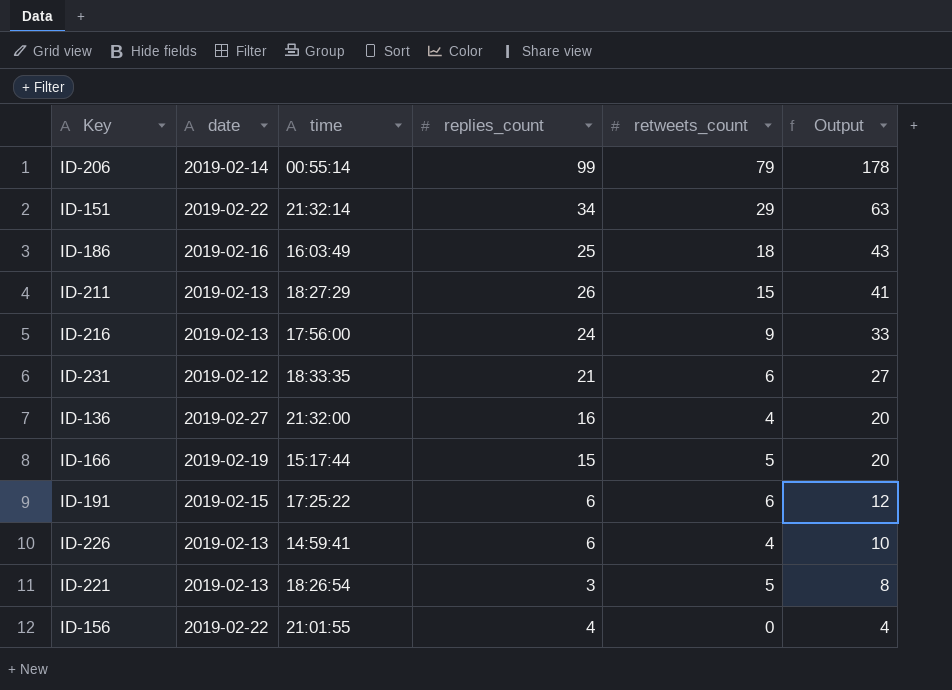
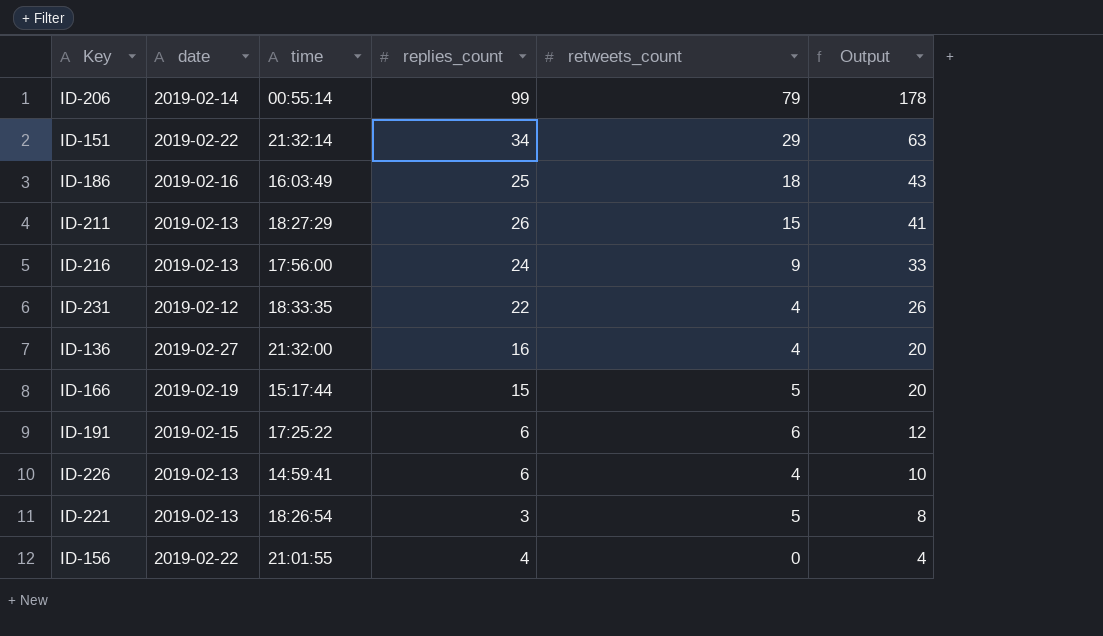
ID-231 | replies_count: 21 -> 22
ID-231 | retweets_count: 6 -> 4
ID-231 | Output: 27 -> 26

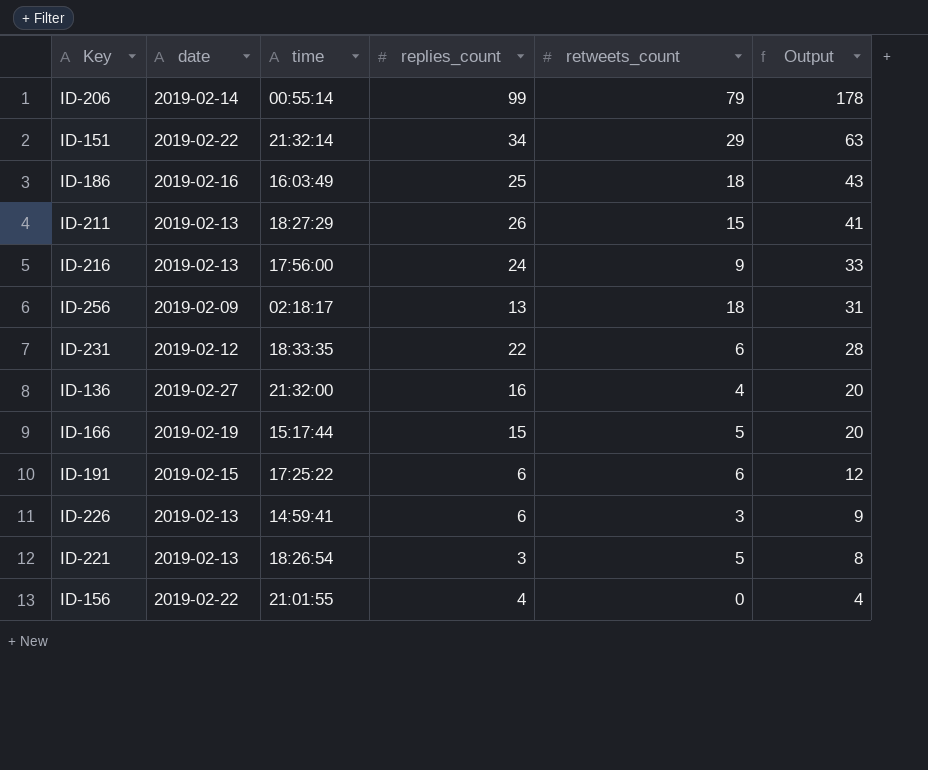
row ID-256: none -> 2019-02-09 | 02:18:17 | 13 | 18 | 31
ID-231 | retweets_count: 4 -> 6
ID-231 | Output: 26 -> 28
ID-226 | retweets_count: 4 -> 3
ID-226 | Output: 10 -> 9

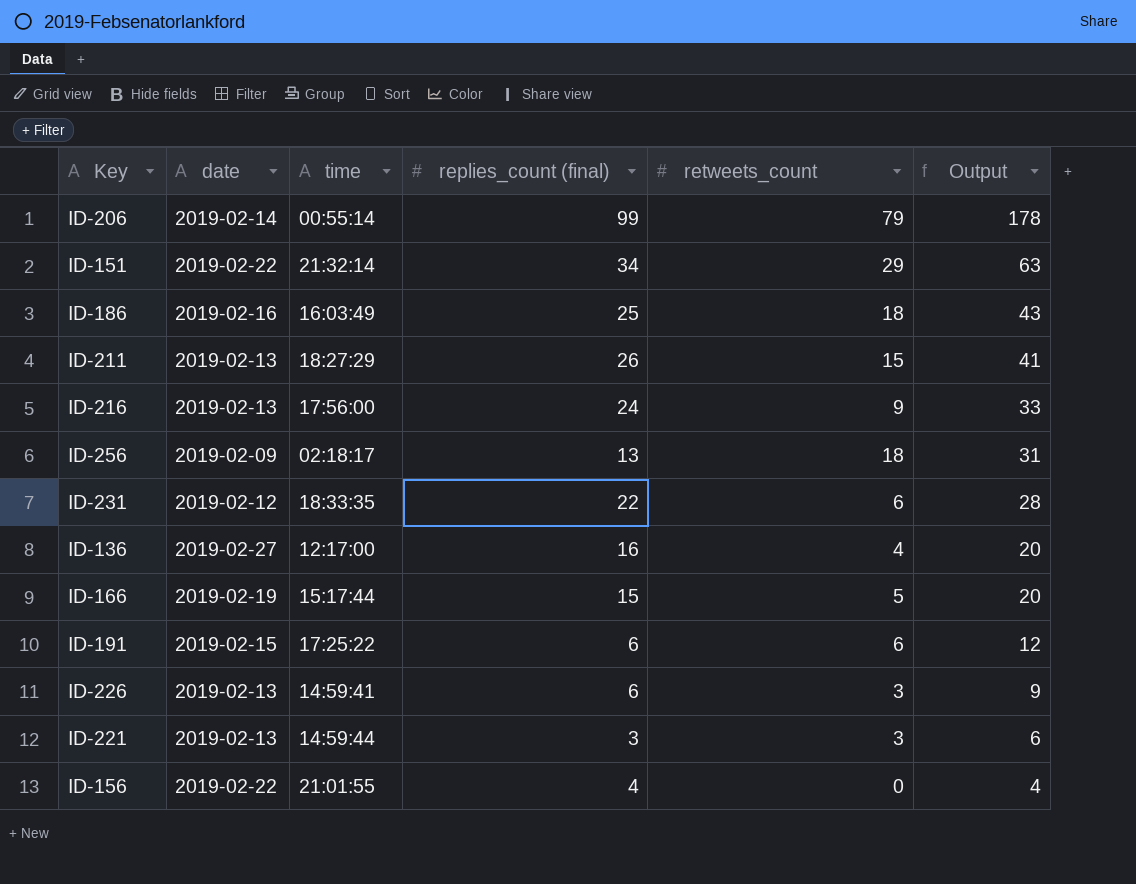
column name: replies_count -> replies_count (final)
ID-136 | time: 21:32:00 -> 12:17:00
ID-221 | time: 18:26:54 -> 14:59:44
ID-221 | retweets_count: 5 -> 3
ID-221 | Output: 8 -> 6

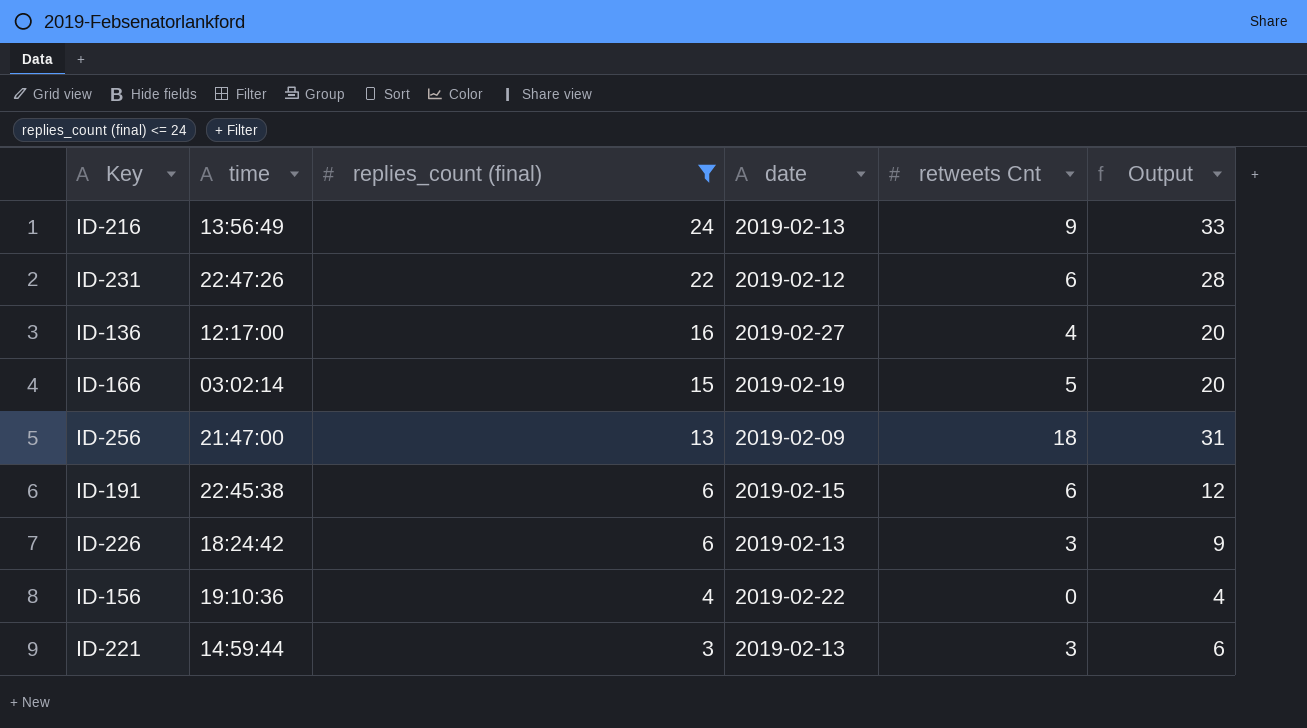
filter: none -> replies_count (final) <= 24
row order: Output descending -> replies_count (final) descending
column date | position: 2 -> 4
column name: retweets_count -> retweets Cnt
ID-216 | time: 17:56:00 -> 13:56:49
ID-231 | time: 18:33:35 -> 22:47:26
ID-166 | time: 15:17:44 -> 03:02:14
ID-256 | time: 02:18:17 -> 21:47:00
ID-191 | time: 17:25:22 -> 22:45:38
ID-226 | time: 14:59:41 -> 18:24:42
ID-156 | time: 21:01:55 -> 19:10:36

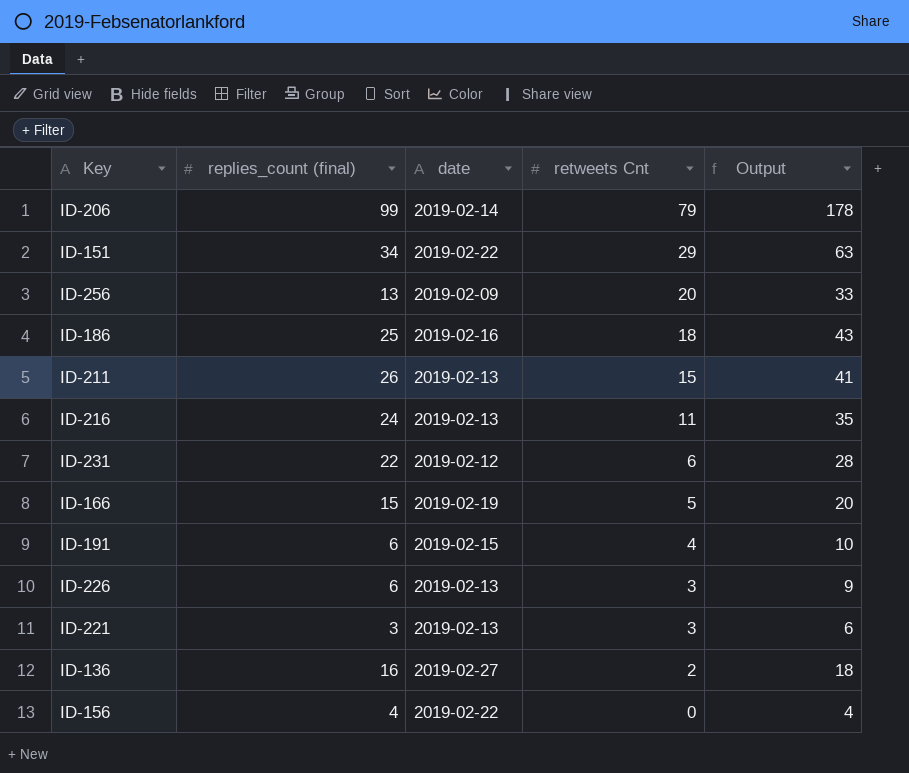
filter: replies_count (final) <= 24 -> none
row order: replies_count (final) descending -> retweets Cnt descending
column time | position: 2 -> none
ID-256 | retweets Cnt: 18 -> 20
ID-256 | Output: 31 -> 33
ID-216 | retweets Cnt: 9 -> 11
ID-216 | Output: 33 -> 35
ID-191 | retweets Cnt: 6 -> 4
ID-191 | Output: 12 -> 10
ID-136 | retweets Cnt: 4 -> 2
ID-136 | Output: 20 -> 18

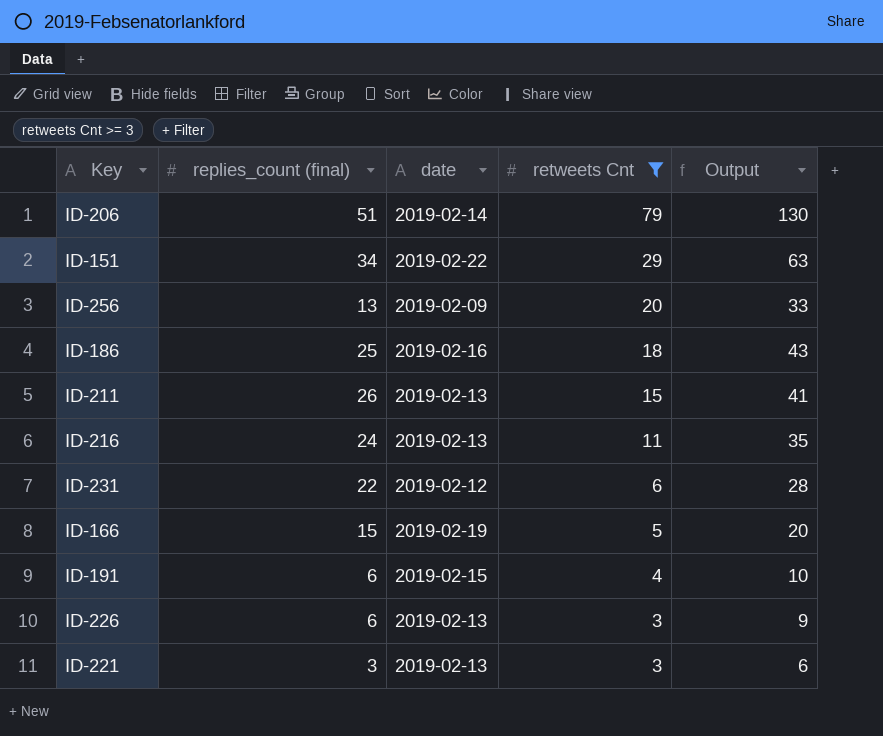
filter: none -> retweets Cnt >= 3
ID-206 | replies_count (final): 99 -> 51
ID-206 | Output: 178 -> 130

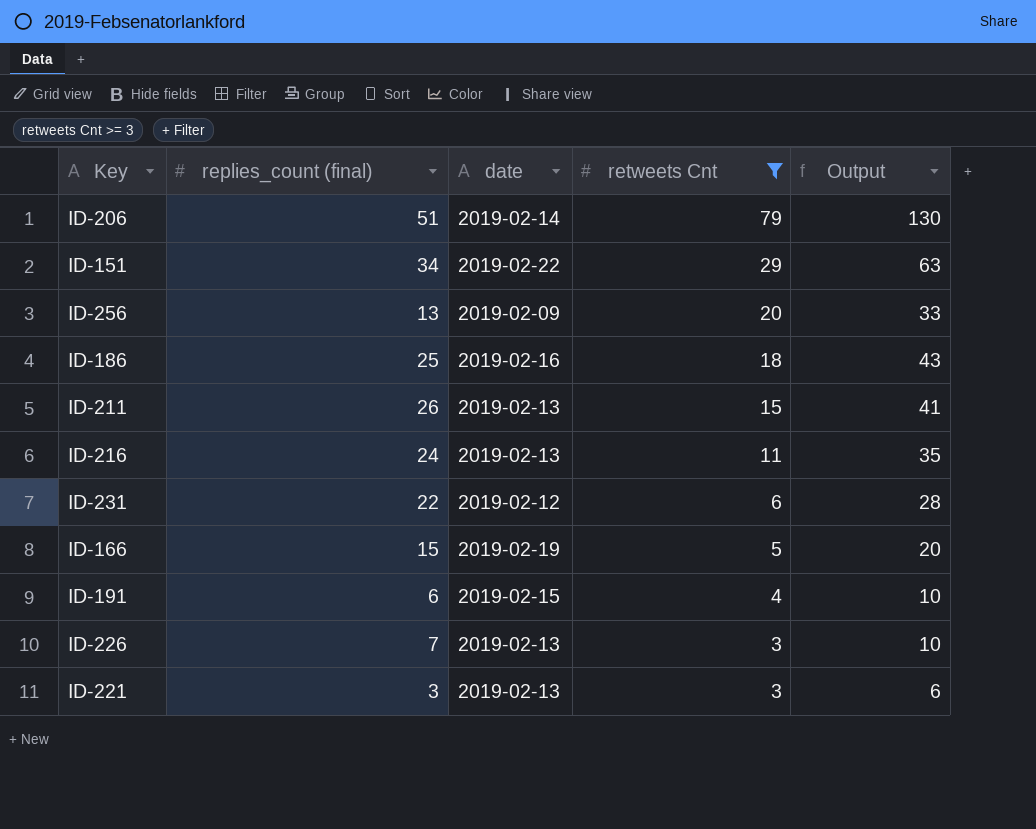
ID-226 | replies_count (final): 6 -> 7
ID-226 | Output: 9 -> 10

